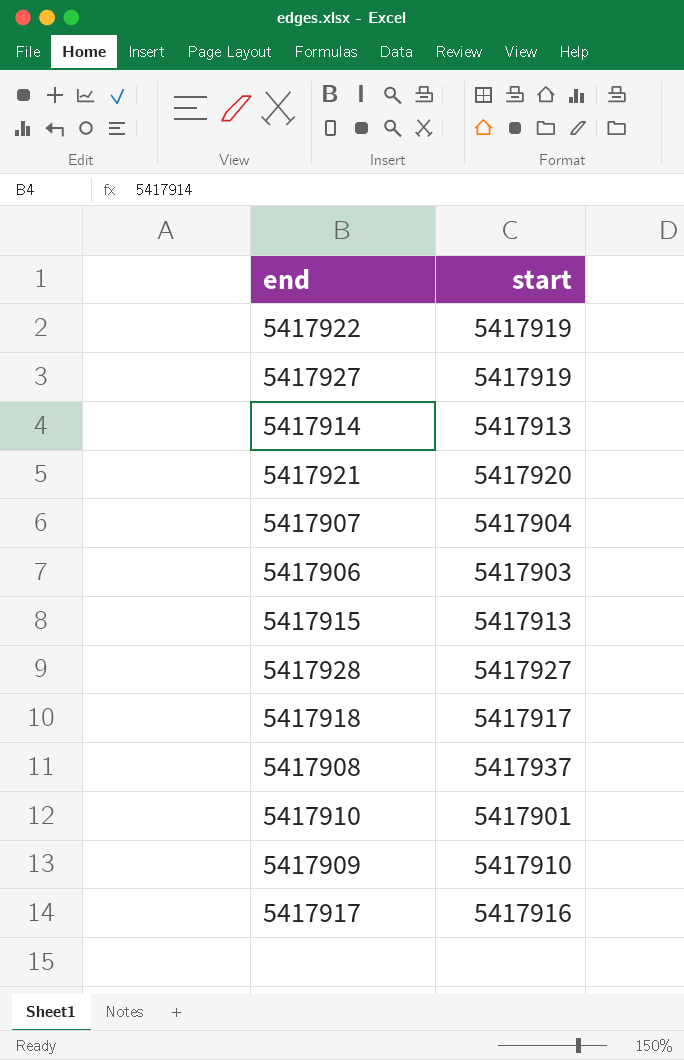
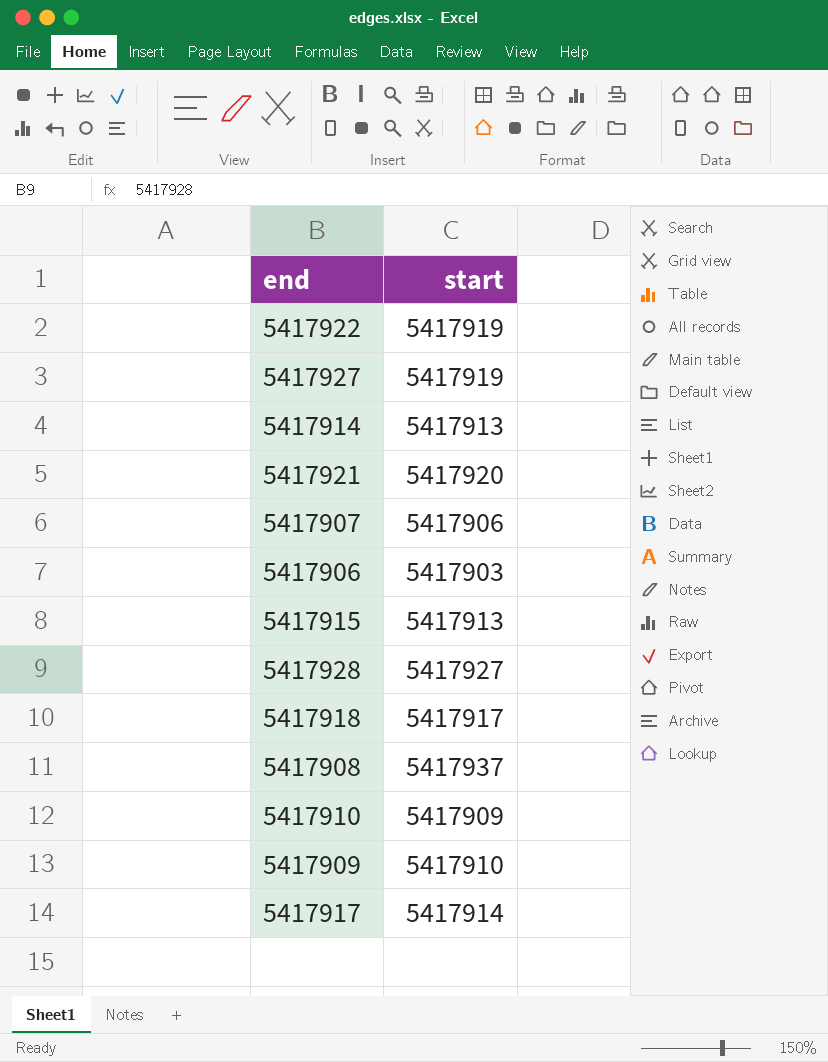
5417907 | start: 5417904 -> 5417906
5417910 | start: 5417901 -> 5417909
5417917 | start: 5417916 -> 5417914

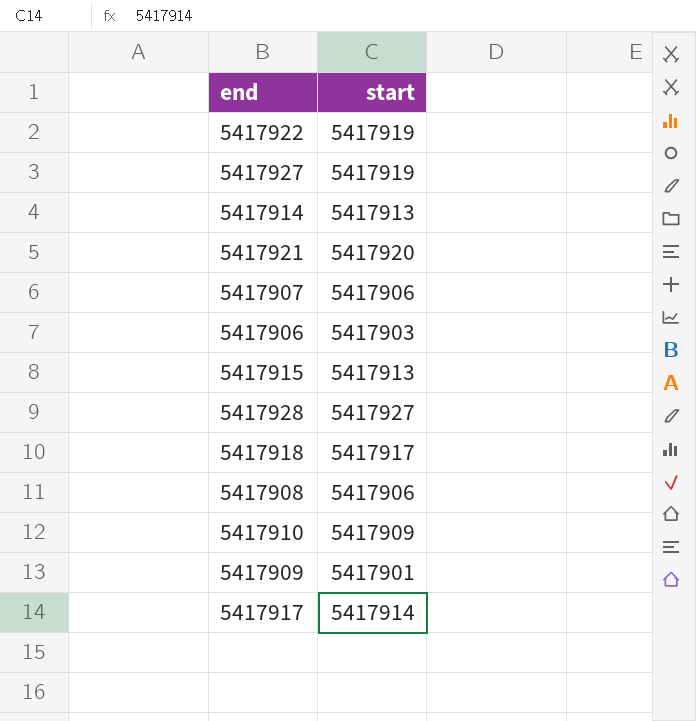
5417908 | start: 5417937 -> 5417906
5417909 | start: 5417910 -> 5417901

